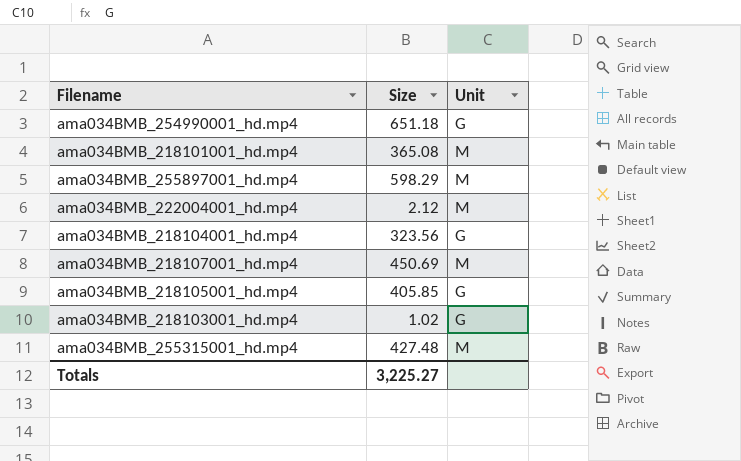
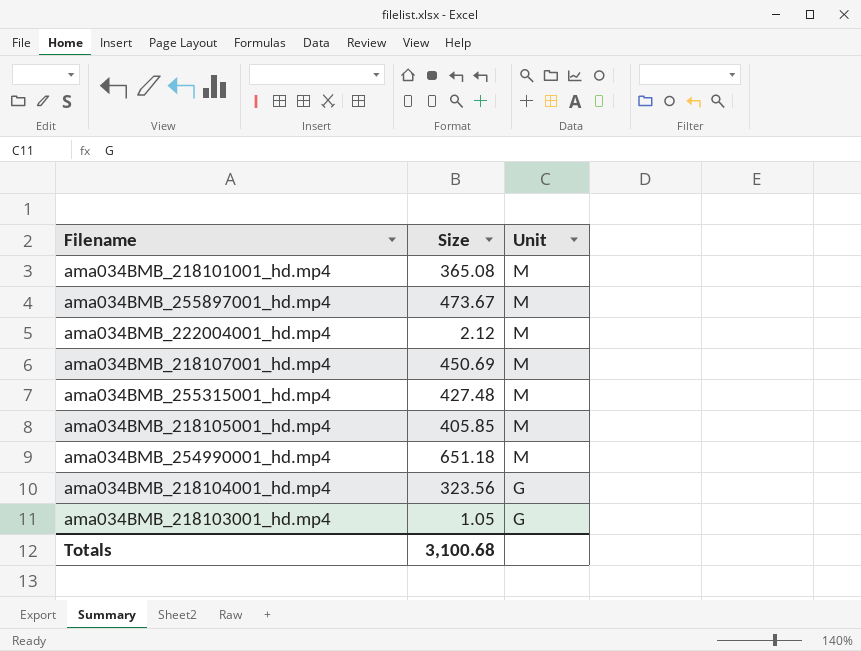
row order: none -> Unit descending
ama034BMB_255897001_hd.mp4 | Size: 598.29 -> 473.67
ama034BMB_218105001_hd.mp4 | Unit: G -> M
ama034BMB_254990001_hd.mp4 | Unit: G -> M
ama034BMB_218103001_hd.mp4 | Size: 1.02 -> 1.05
Totals | Size: 3,225.27 -> 3,100.68

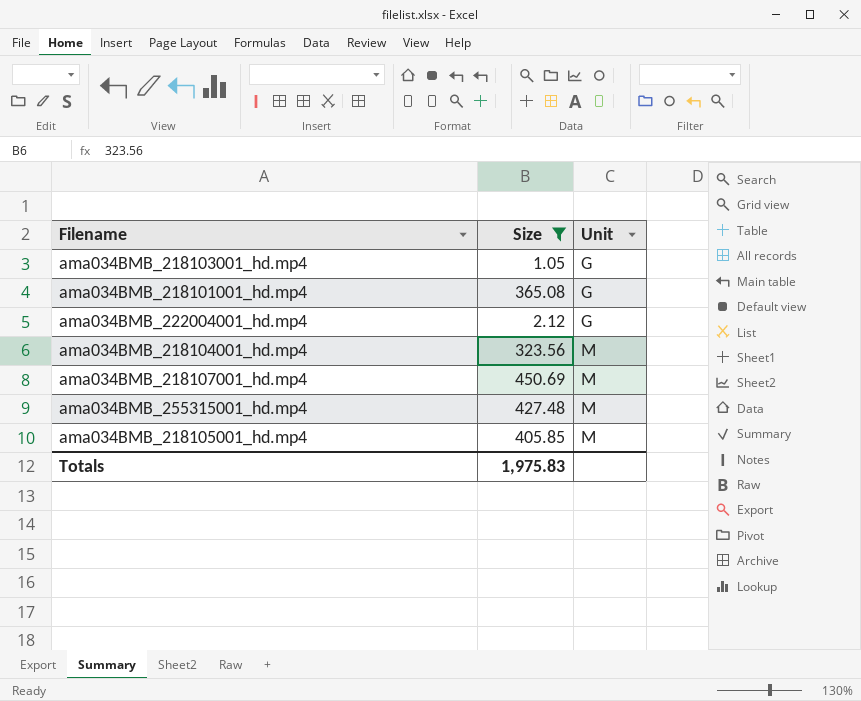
filter: none -> Size <= 450.69
row order: Unit descending -> Unit ascending
ama034BMB_218101001_hd.mp4 | Unit: M -> G
ama034BMB_222004001_hd.mp4 | Unit: M -> G
ama034BMB_218104001_hd.mp4 | Unit: G -> M
Totals | Size: 3,100.68 -> 1,975.83

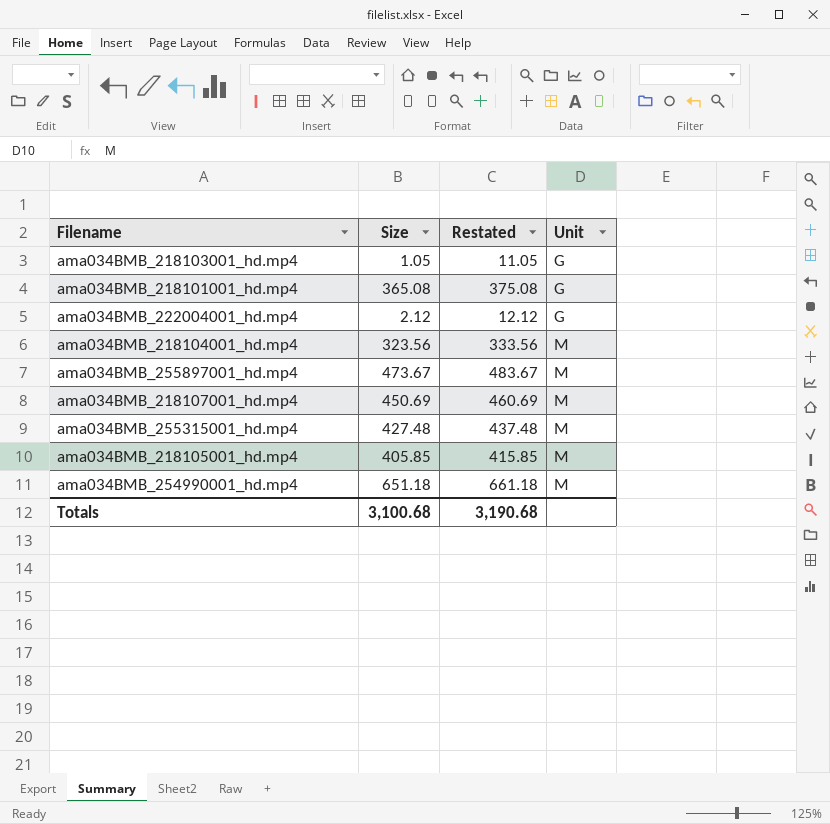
filter: Size <= 450.69 -> none
column Restated | formula: none -> [Size] + 10
Totals | Size: 1,975.83 -> 3,100.68

